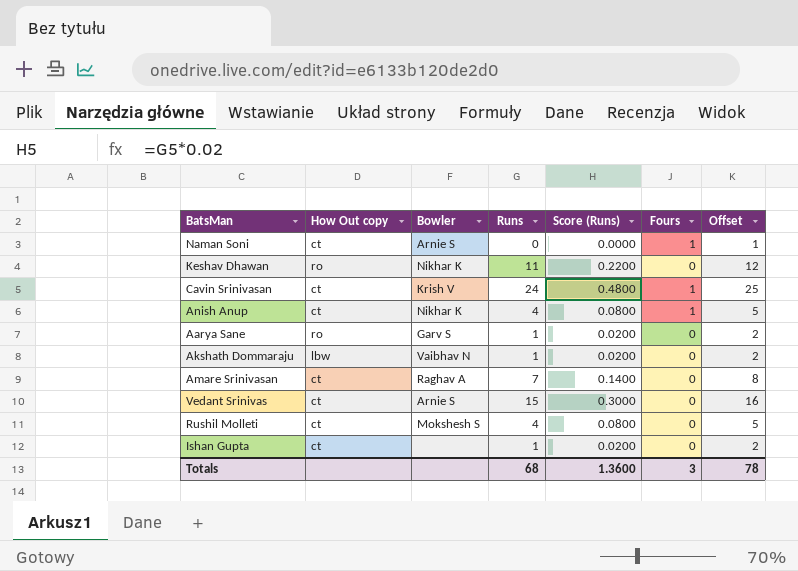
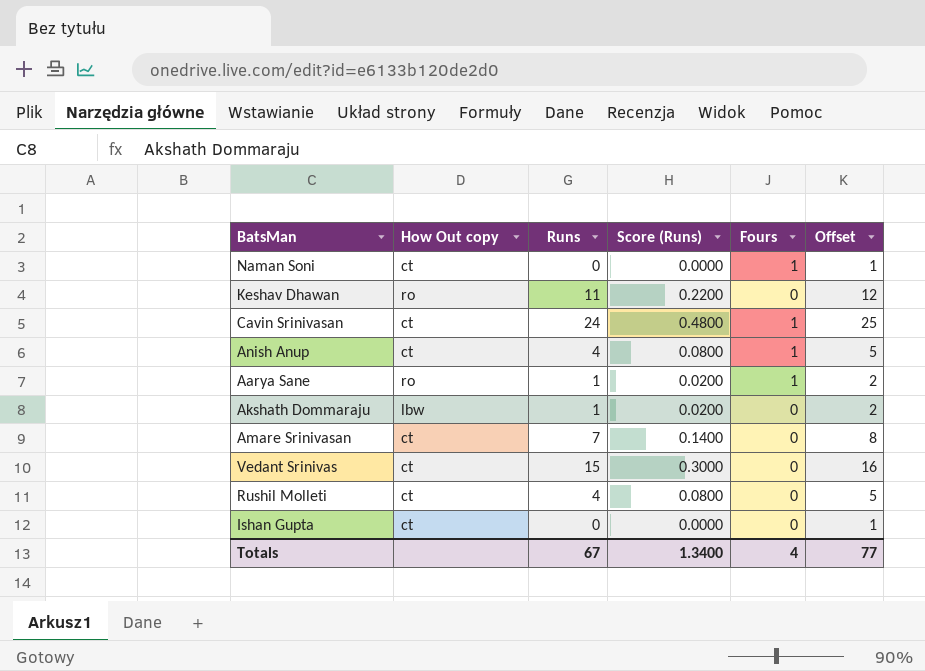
column Bowler | position: 3 -> none
Aarya Sane | Fours: 0 -> 1
Ishan Gupta | Runs: 1 -> 0
Ishan Gupta | Score (Runs): 0.0200 -> 0.0000
Ishan Gupta | Offset: 2 -> 1
Totals | Runs: 68 -> 67
Totals | Score (Runs): 1.3600 -> 1.3400
Totals | Fours: 3 -> 4
Totals | Offset: 78 -> 77

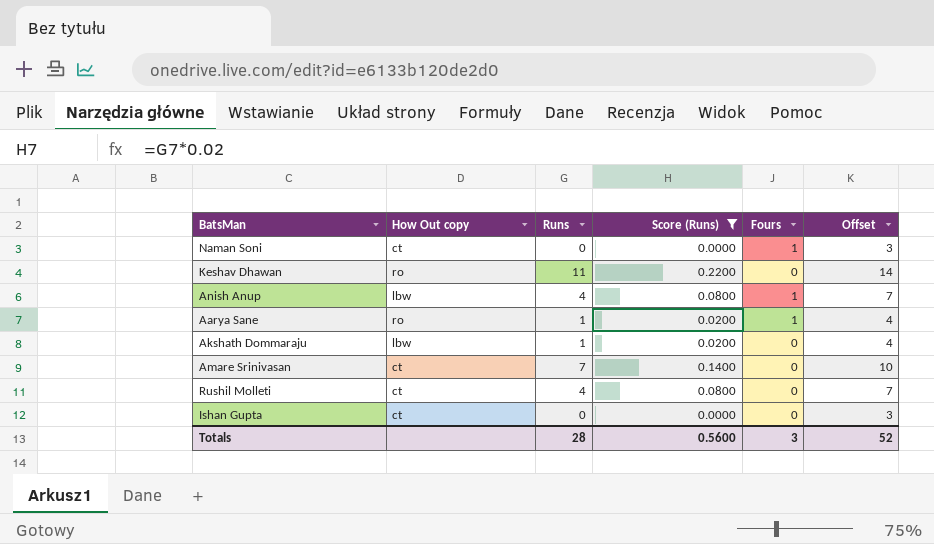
filter: none -> Score (Runs) <= 0.2200
column Offset | formula: [Runs] + 1 -> [Runs] + 3
Anish Anup | How Out copy: ct -> lbw
Totals | Runs: 67 -> 28
Totals | Score (Runs): 1.3400 -> 0.5600
Totals | Fours: 4 -> 3
Totals | Offset: 77 -> 52

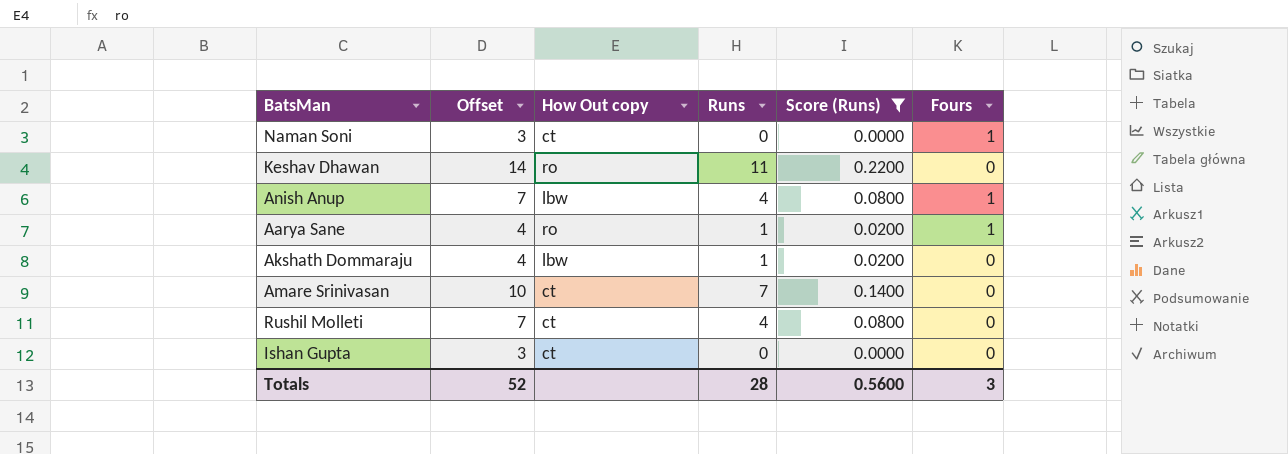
column Offset | position: 6 -> 2

